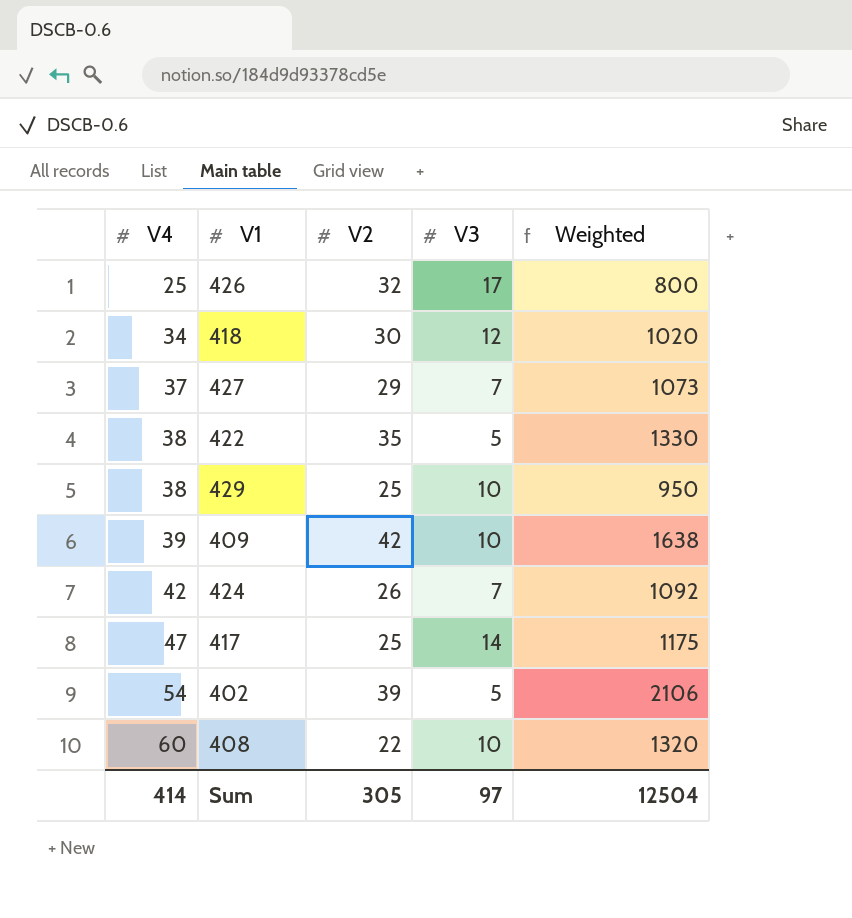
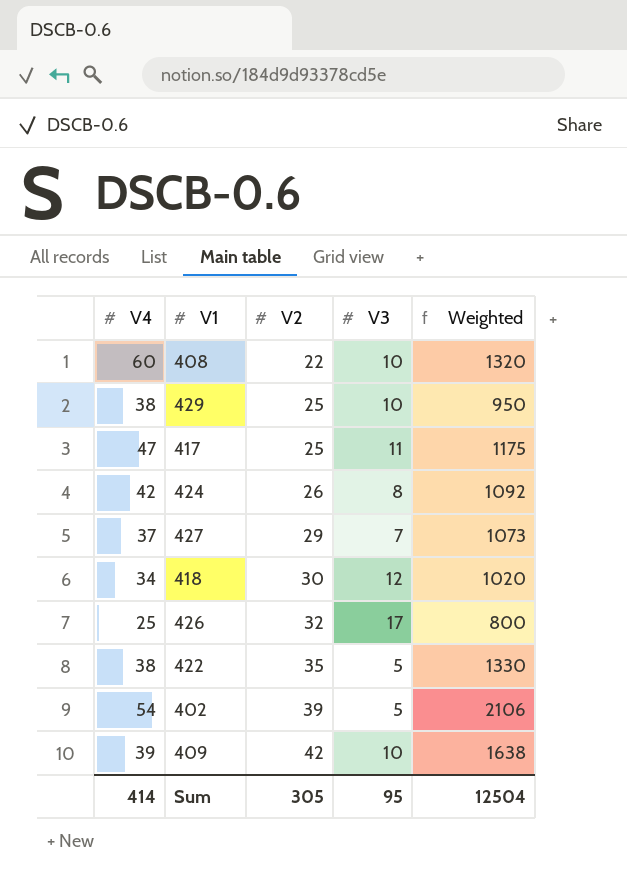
row order: V4 ascending -> V2 ascending
417 | V3: 14 -> 11
424 | V3: 7 -> 8
Sum | V3: 97 -> 95

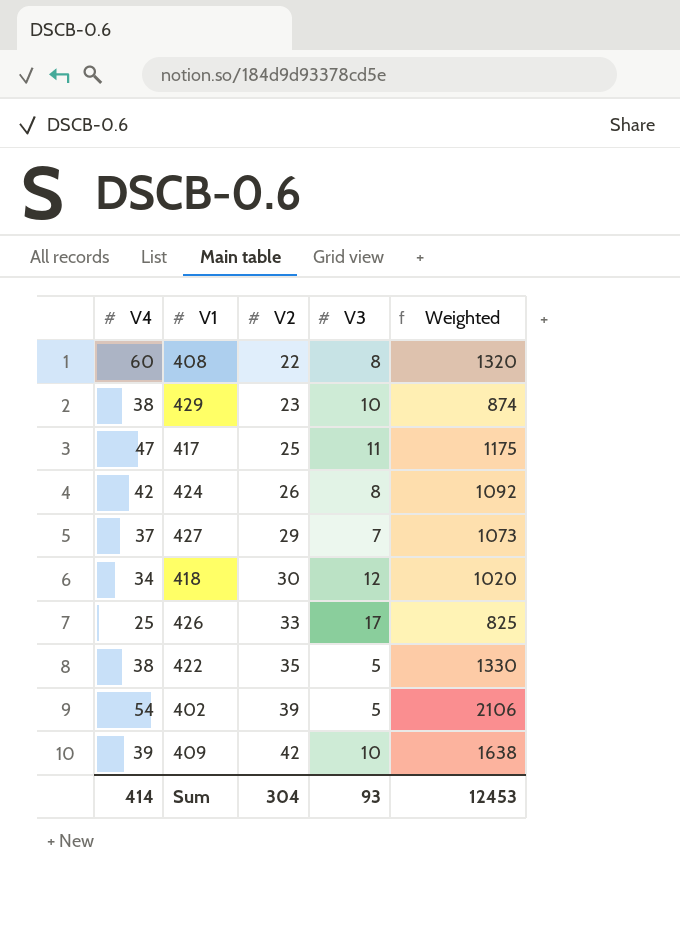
408 | V3: 10 -> 8
429 | V2: 25 -> 23
429 | Weighted: 950 -> 874
426 | V2: 32 -> 33
426 | Weighted: 800 -> 825
Sum | V2: 305 -> 304
Sum | V3: 95 -> 93
Sum | Weighted: 12504 -> 12453

